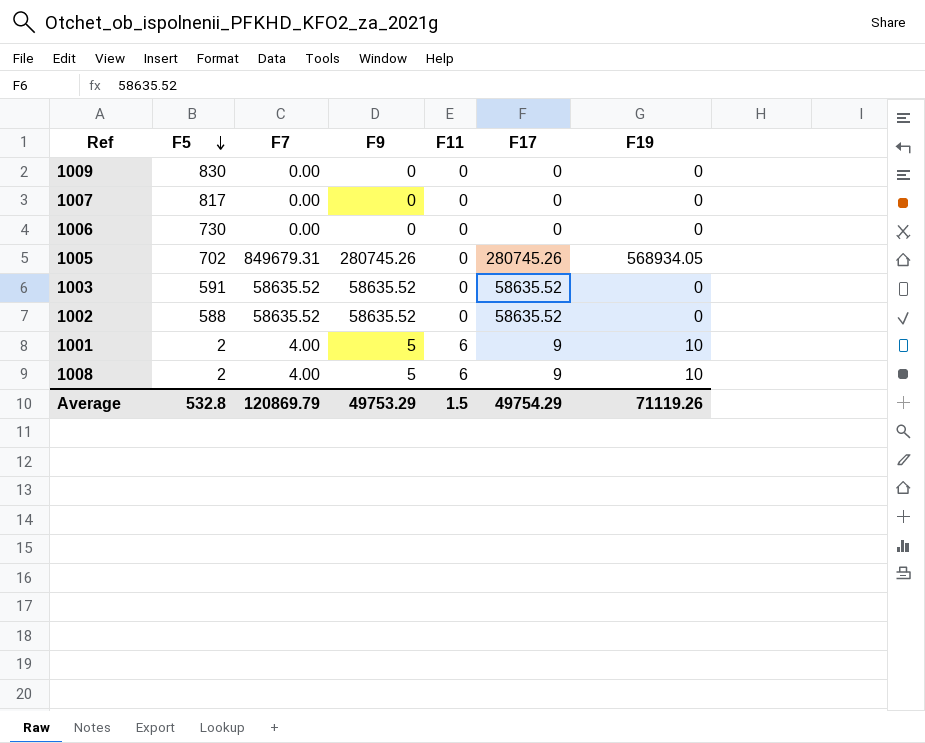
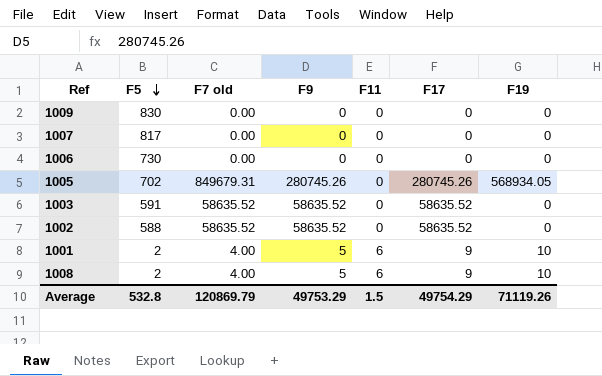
column name: F7 -> F7 old

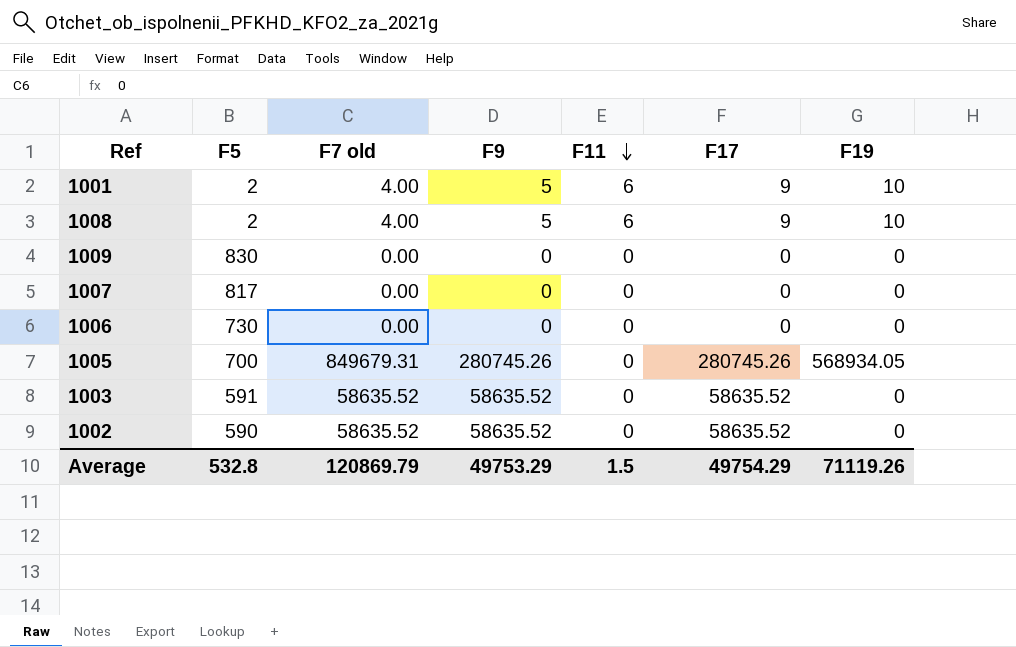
row order: F5 descending -> F11 descending
1005 | F5: 702 -> 700
1002 | F5: 588 -> 590

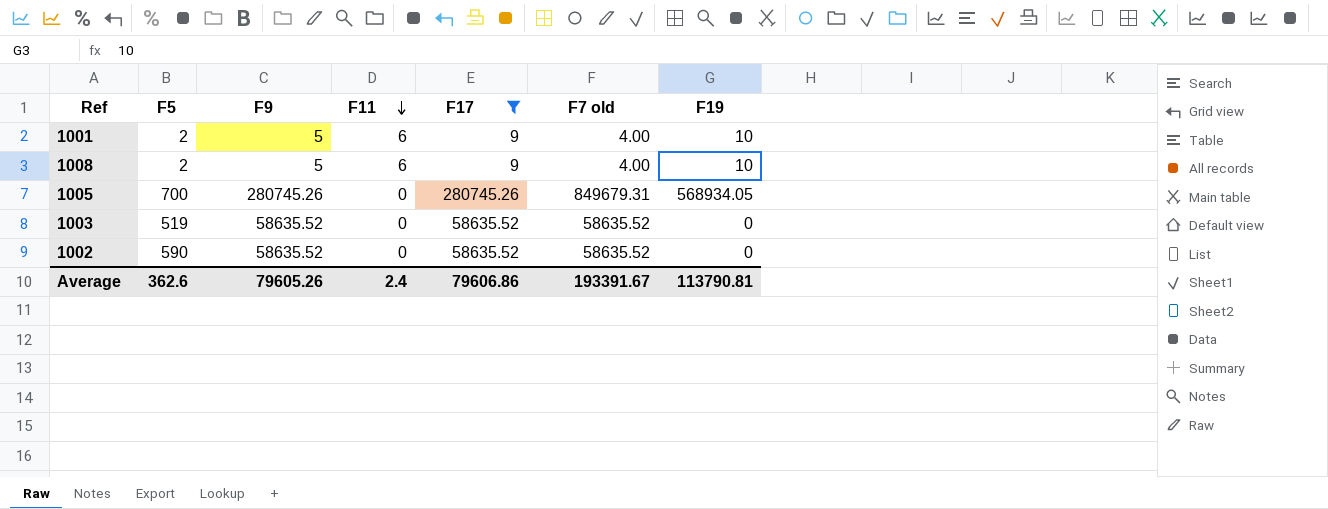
filter: none -> F17 != 0
column F7 old | position: 3 -> 6
1003 | F5: 591 -> 519
Average | F5: 532.8 -> 362.6
Average | F9: 49753.29 -> 79605.26
Average | F11: 1.5 -> 2.4
Average | F17: 49754.29 -> 79606.86
Average | F7 old: 120869.79 -> 193391.67
Average | F19: 71119.26 -> 113790.81

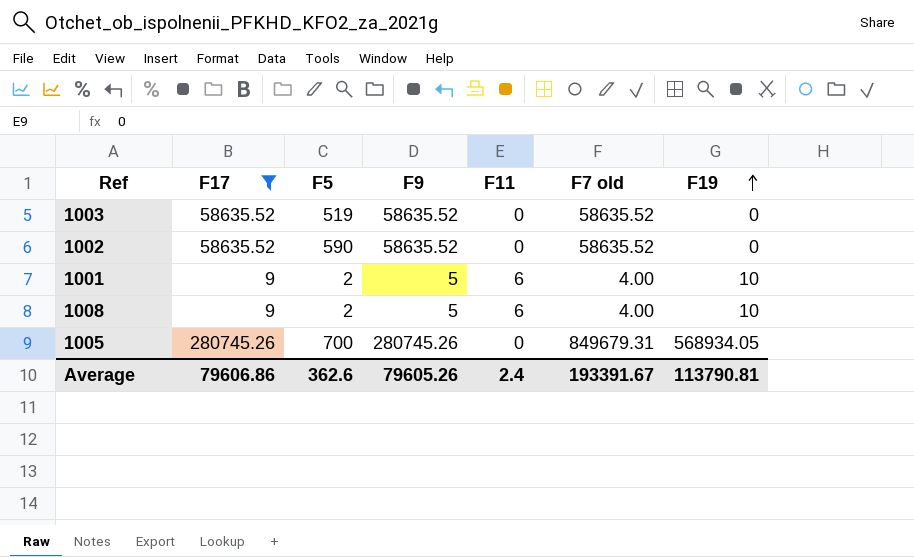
row order: F11 descending -> F19 ascending
column F17 | position: 5 -> 2

